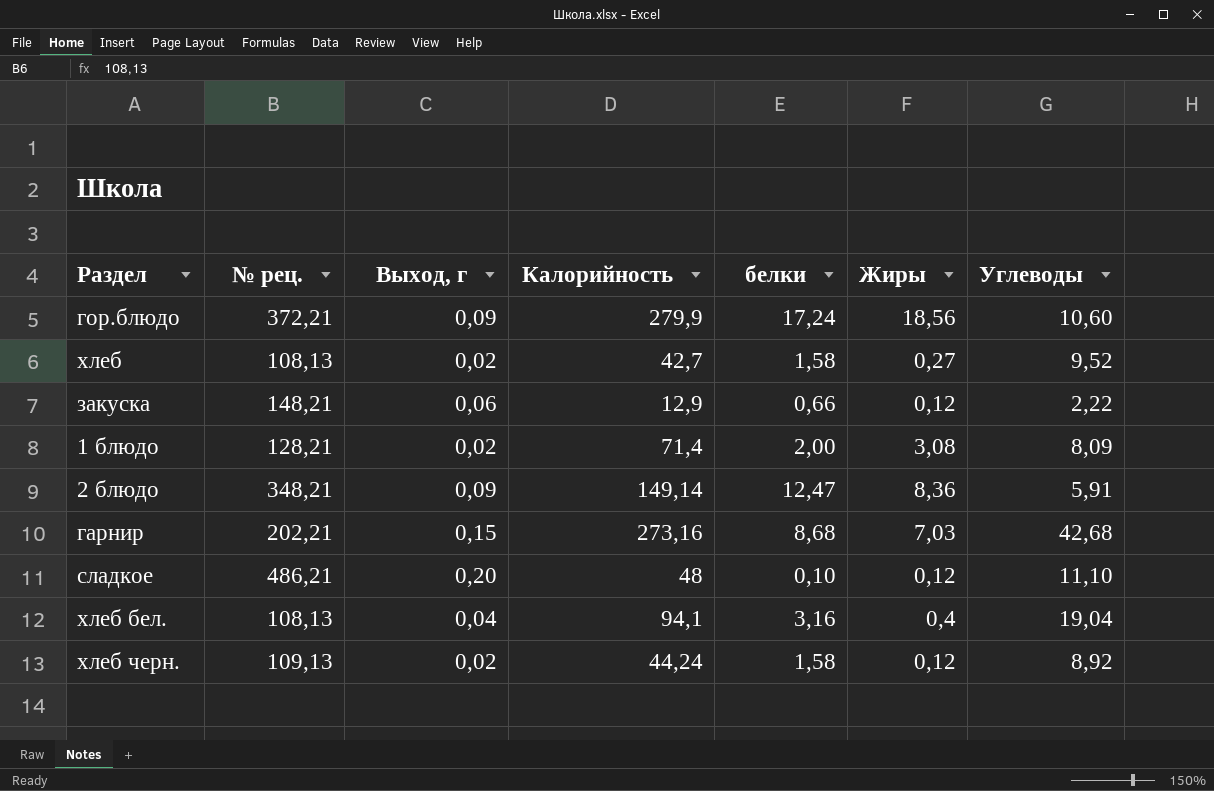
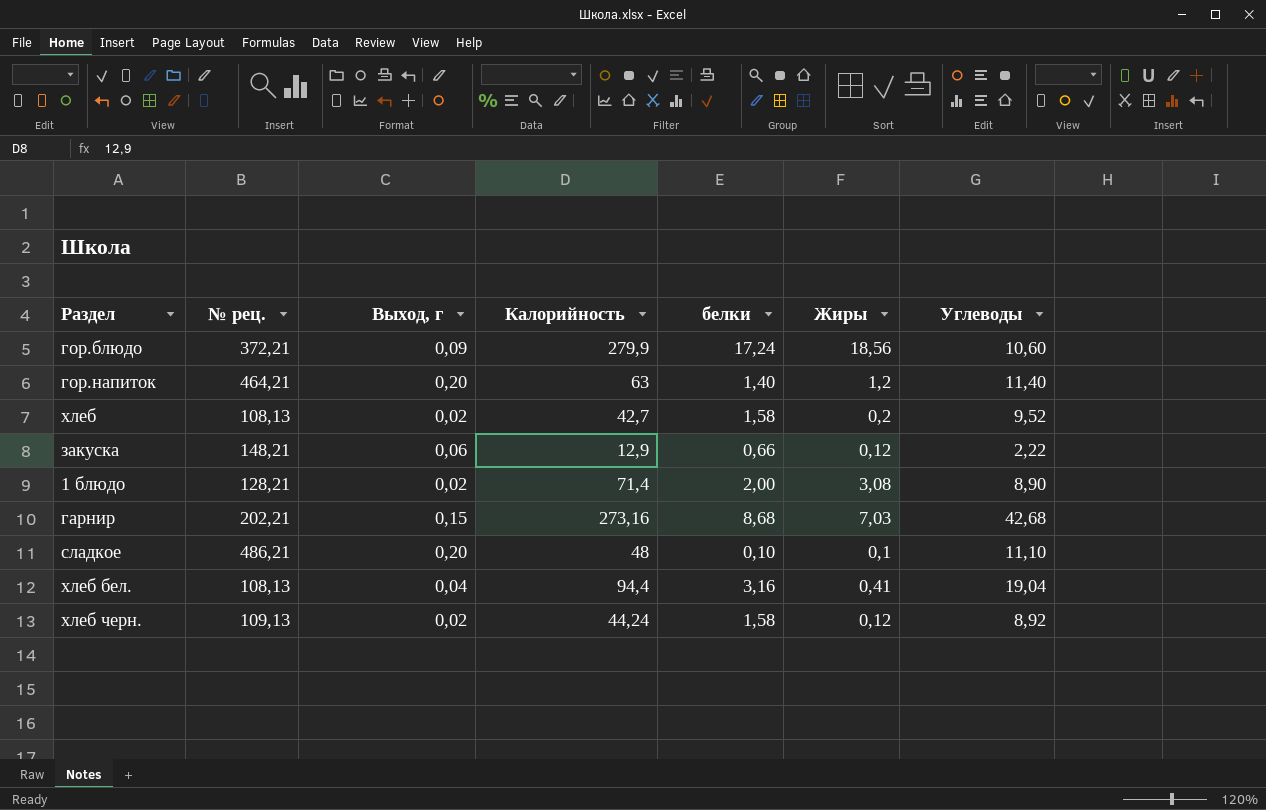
row 2 блюдо: 348,21 | 0,09 | 149,14 | 12,47 | 8,36 | 5,91 -> none
row гор.напиток: none -> 464,21 | 0,20 | 63 | 1,40 | 1,2 | 11,40
хлеб | Жиры: 0,27 -> 0,2
1 блюдо | Углеводы: 8,09 -> 8,90
сладкое | Жиры: 0,12 -> 0,1
хлеб бел. | Калорийность: 94,1 -> 94,4
хлеб бел. | Жиры: 0,4 -> 0,41

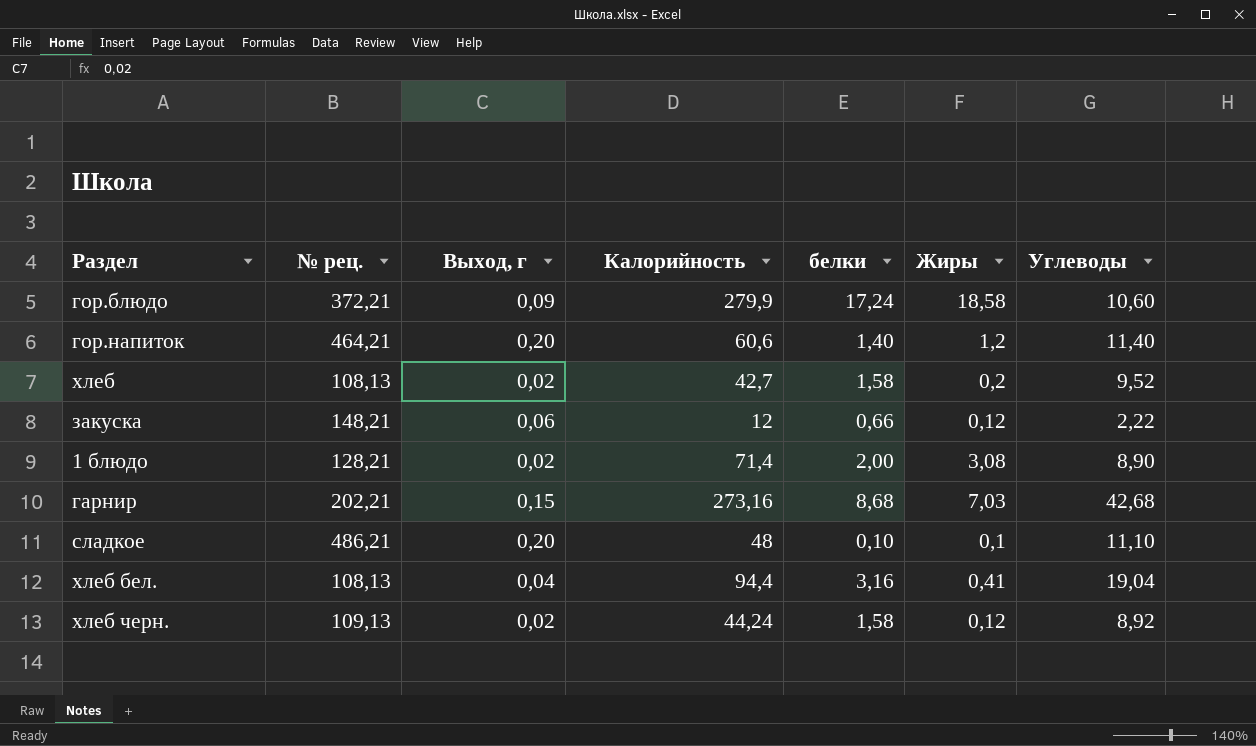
гор.блюдо | Жиры: 18,56 -> 18,58
гор.напиток | Калорийность: 63 -> 60,6
закуска | Калорийность: 12,9 -> 12

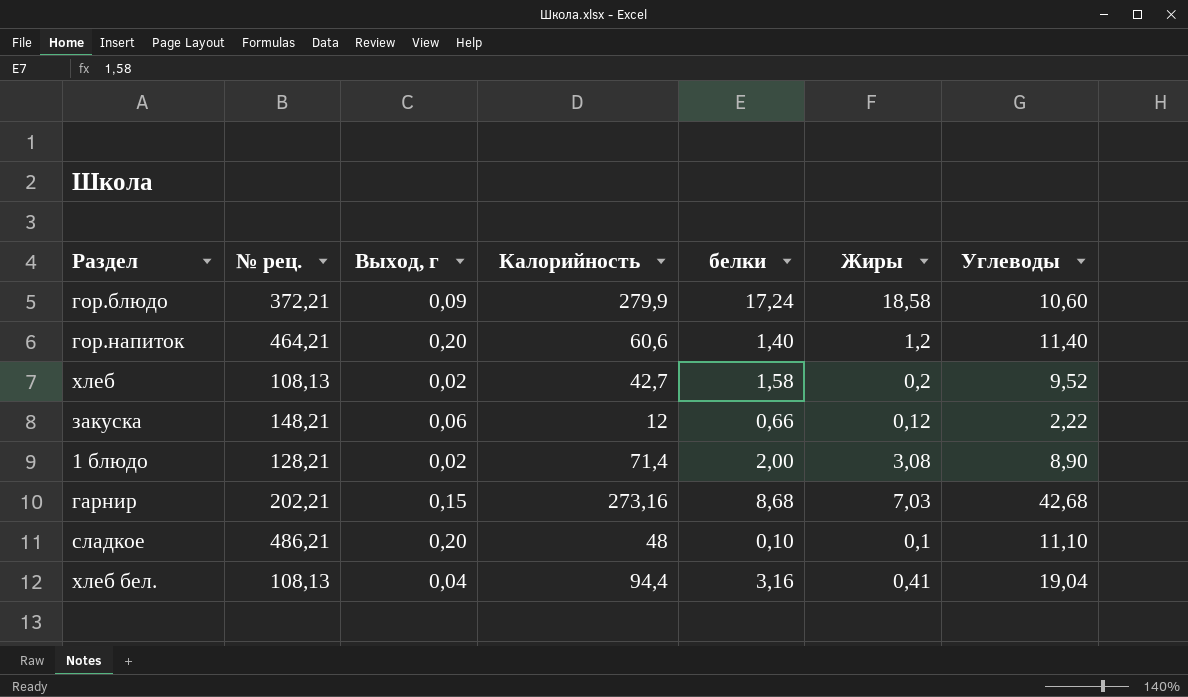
row хлеб черн.: 109,13 | 0,02 | 44,24 | 1,58 | 0,12 | 8,92 -> none

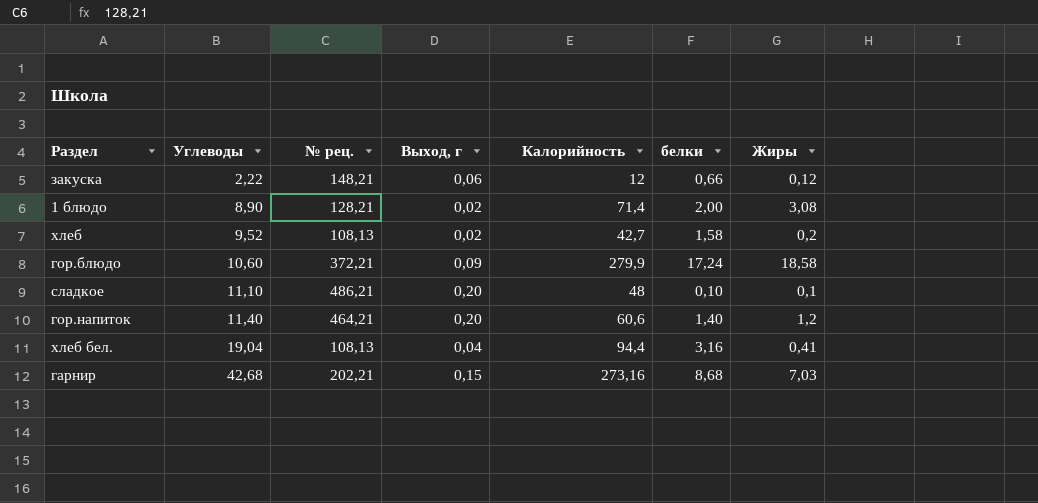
row order: none -> Углеводы ascending
column Углеводы | position: 7 -> 2

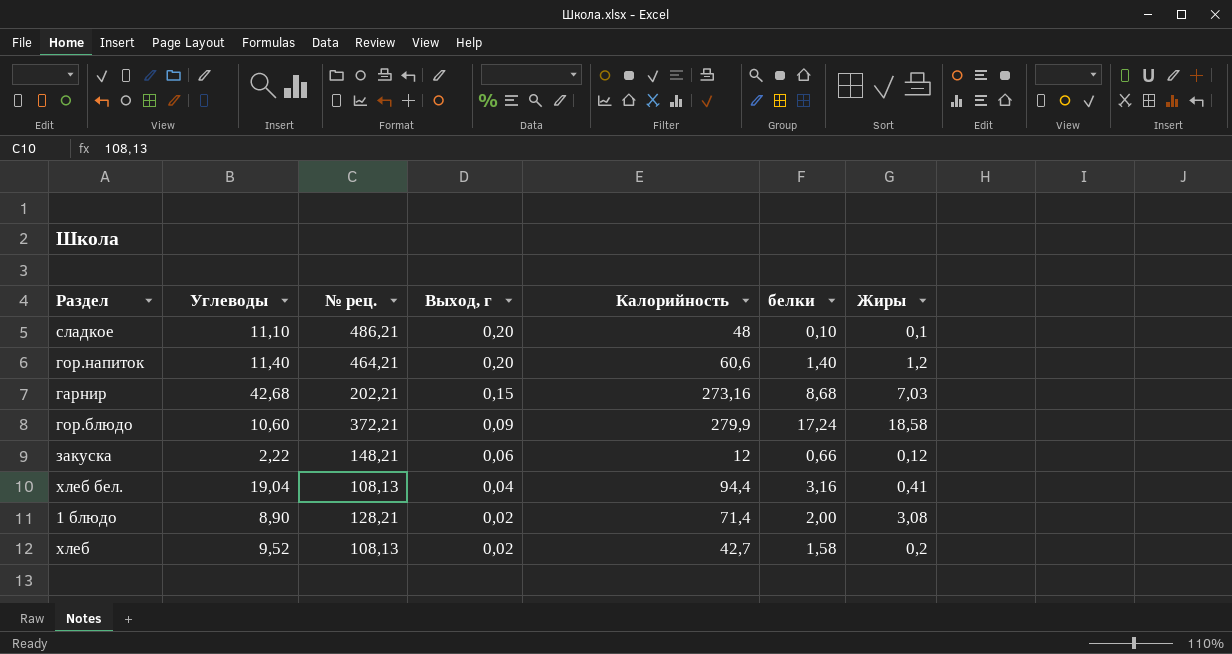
row order: Углеводы ascending -> Выход, г descending

